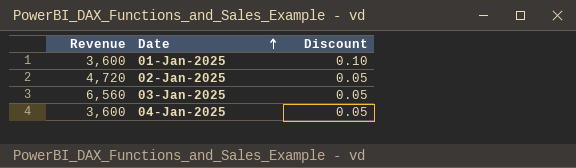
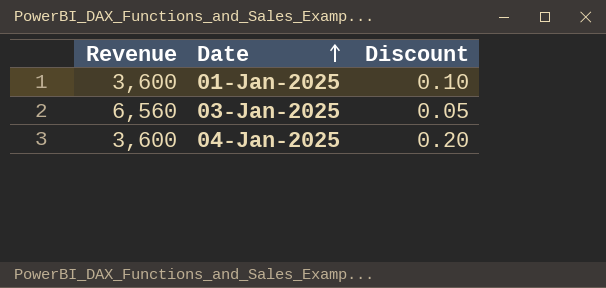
row 02-Jan-2025: 4,720 | 0.05 -> none
04-Jan-2025 | Discount: 0.05 -> 0.20

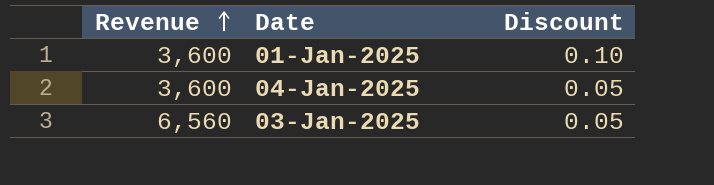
row order: Date ascending -> Revenue ascending
04-Jan-2025 | Discount: 0.20 -> 0.05

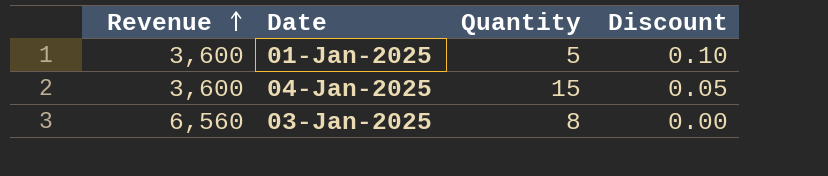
column Quantity | position: none -> 3
03-Jan-2025 | Discount: 0.05 -> 0.00

